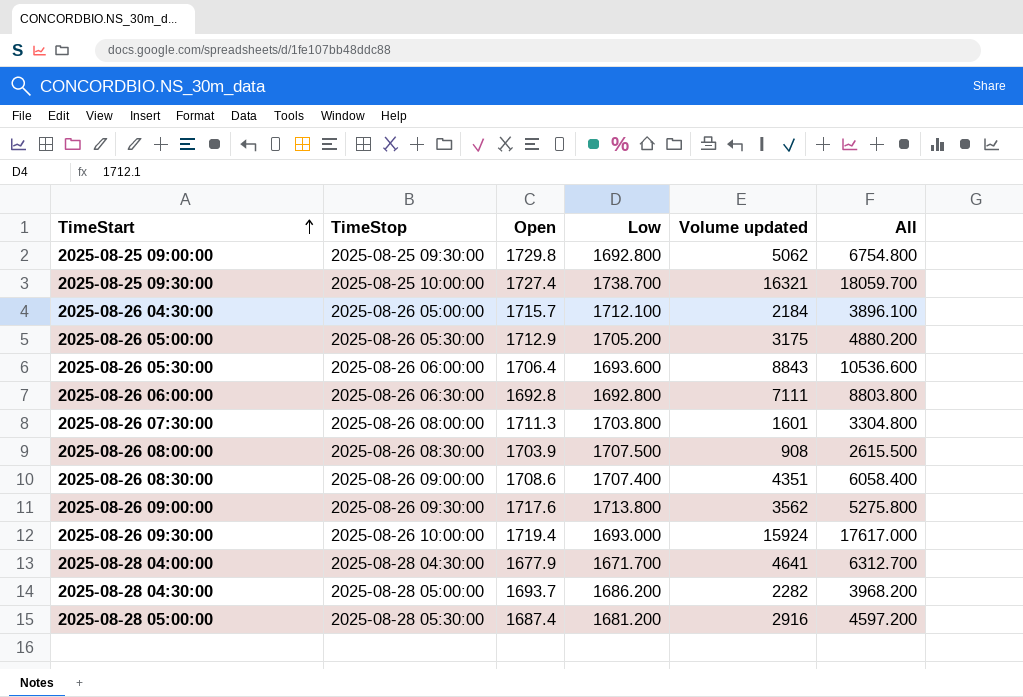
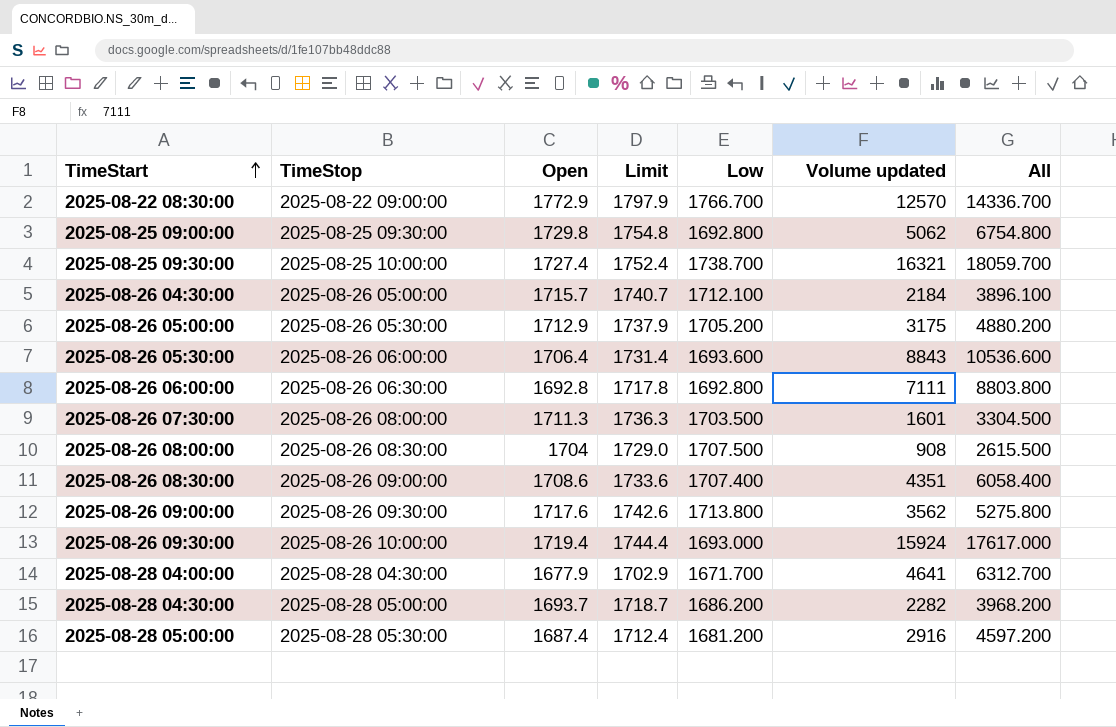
column Limit | formula: none -> [Open] + 25
row 2025-08-22 08:30:00: none -> 2025-08-22 09:00:00 | 1772.9 | 1797.9 | 1766.700 | 12570 | 14336.700
2025-08-26 07:30:00 | Low: 1703.800 -> 1703.500
2025-08-26 07:30:00 | All: 3304.800 -> 3304.500
2025-08-26 08:00:00 | Open: 1703.9 -> 1704

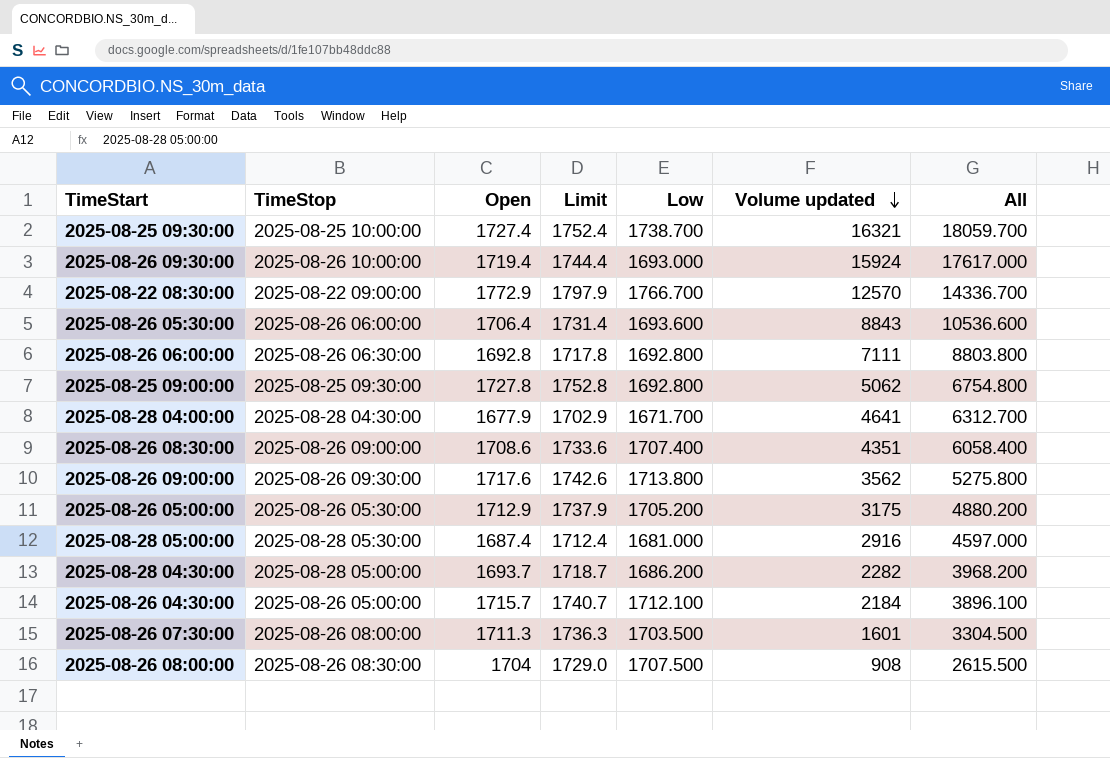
row order: TimeStart ascending -> Volume updated descending
2025-08-25 09:00:00 | Open: 1729.8 -> 1727.8
2025-08-25 09:00:00 | Limit: 1754.8 -> 1752.8
2025-08-28 05:00:00 | Low: 1681.200 -> 1681.000
2025-08-28 05:00:00 | All: 4597.200 -> 4597.000

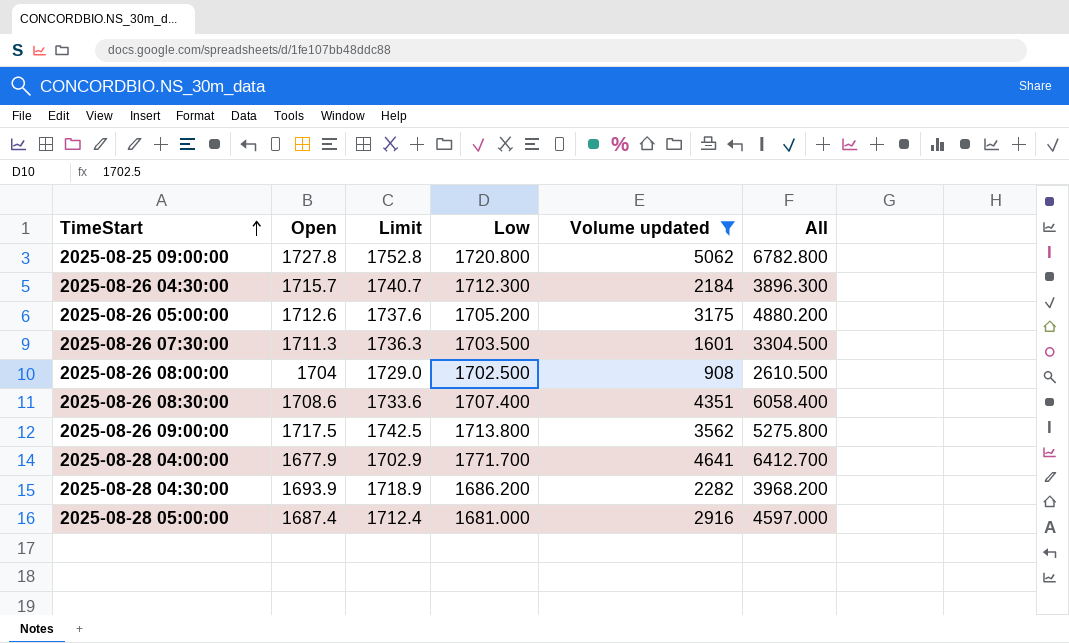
filter: none -> Volume updated <= 5062
row order: Volume updated descending -> TimeStart ascending
column TimeStop | position: 2 -> none
2025-08-25 09:00:00 | Low: 1692.800 -> 1720.800
2025-08-25 09:00:00 | All: 6754.800 -> 6782.800
2025-08-26 04:30:00 | Low: 1712.100 -> 1712.300
2025-08-26 04:30:00 | All: 3896.100 -> 3896.300
2025-08-26 05:00:00 | Open: 1712.9 -> 1712.6
2025-08-26 05:00:00 | Limit: 1737.9 -> 1737.6
2025-08-26 08:00:00 | Low: 1707.500 -> 1702.500
2025-08-26 08:00:00 | All: 2615.500 -> 2610.500
2025-08-26 09:00:00 | Open: 1717.6 -> 1717.5
2025-08-26 09:00:00 | Limit: 1742.6 -> 1742.5
2025-08-28 04:00:00 | Low: 1671.700 -> 1771.700
2025-08-28 04:00:00 | All: 6312.700 -> 6412.700
2025-08-28 04:30:00 | Open: 1693.7 -> 1693.9
2025-08-28 04:30:00 | Limit: 1718.7 -> 1718.9

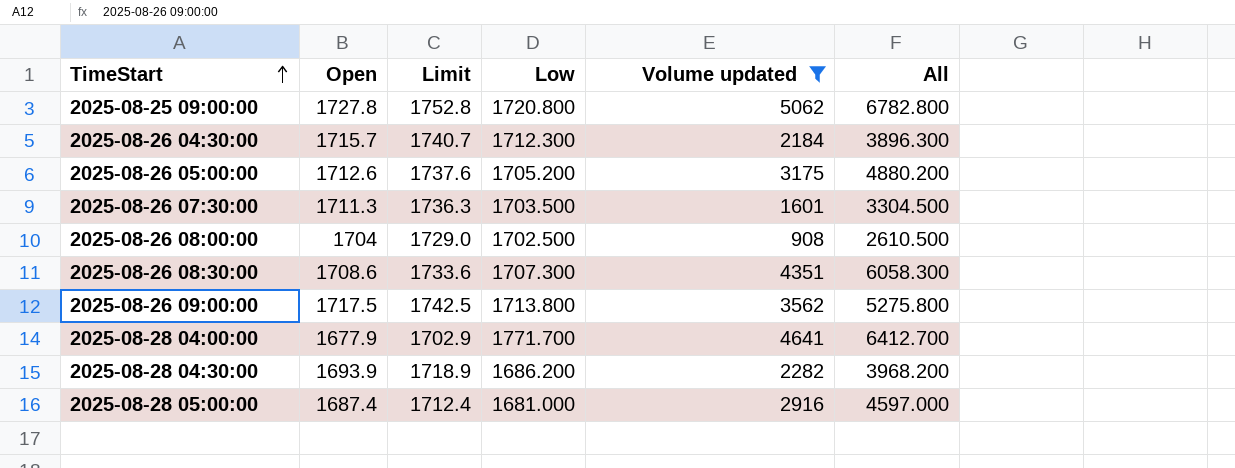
2025-08-26 08:30:00 | Low: 1707.400 -> 1707.300
2025-08-26 08:30:00 | All: 6058.400 -> 6058.300

